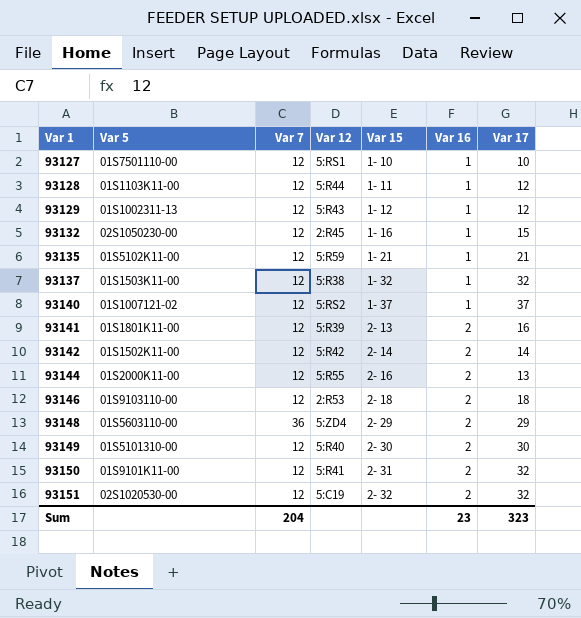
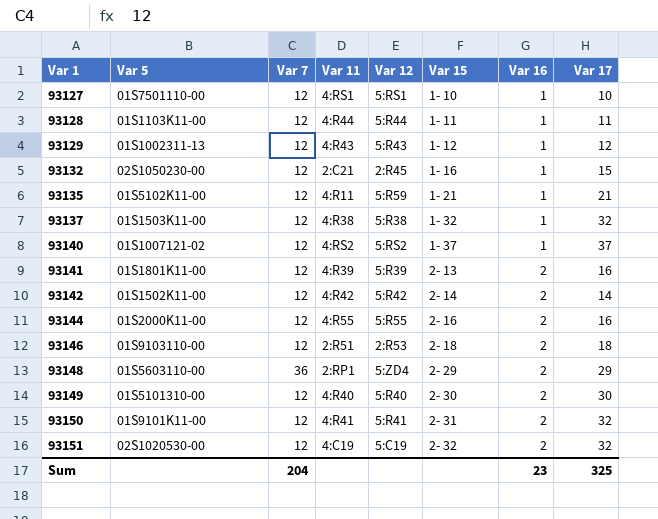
column Var 11 | position: none -> 4
93128 | Var 17: 12 -> 11
93144 | Var 17: 13 -> 16
Sum | Var 17: 323 -> 325

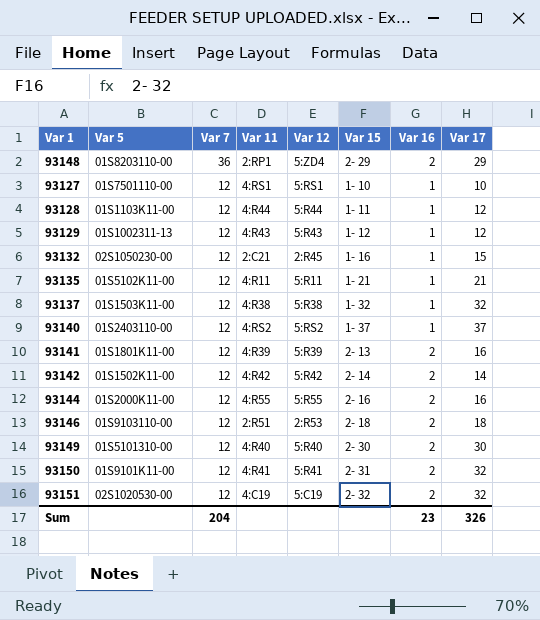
row order: Var 1 ascending -> Var 7 descending
93148 | Var 5: 01S5603110-00 -> 01S8203110-00
93128 | Var 17: 11 -> 12
93135 | Var 12: 5:R59 -> 5:R11
93140 | Var 5: 01S1007121-02 -> 01S2403110-00
Sum | Var 17: 325 -> 326

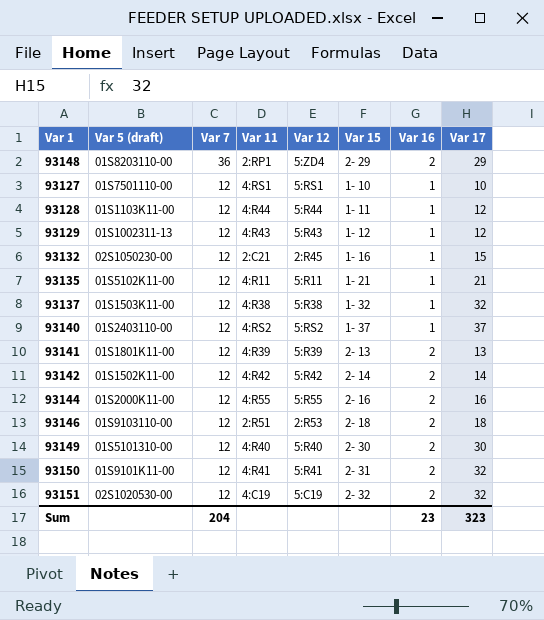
column name: Var 5 -> Var 5 (draft)
93141 | Var 17: 16 -> 13
Sum | Var 17: 326 -> 323

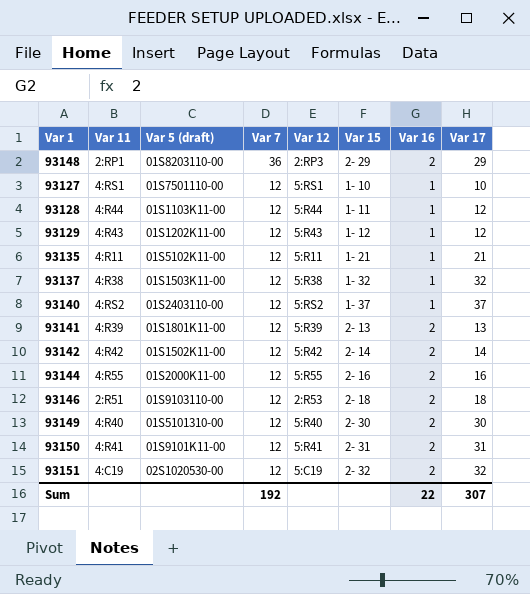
column Var 11 | position: 4 -> 2
row 93132: 02S1050230-00 | 12 | 2:C21 | 2:R45 | 1- 16 | 1 | 15 -> none
93148 | Var 12: 5:ZD4 -> 2:RP3
93129 | Var 5 (draft): 01S1002311-13 -> 01S1202K11-00
93150 | Var 17: 32 -> 31
Sum | Var 7: 204 -> 192
Sum | Var 16: 23 -> 22
Sum | Var 17: 323 -> 307

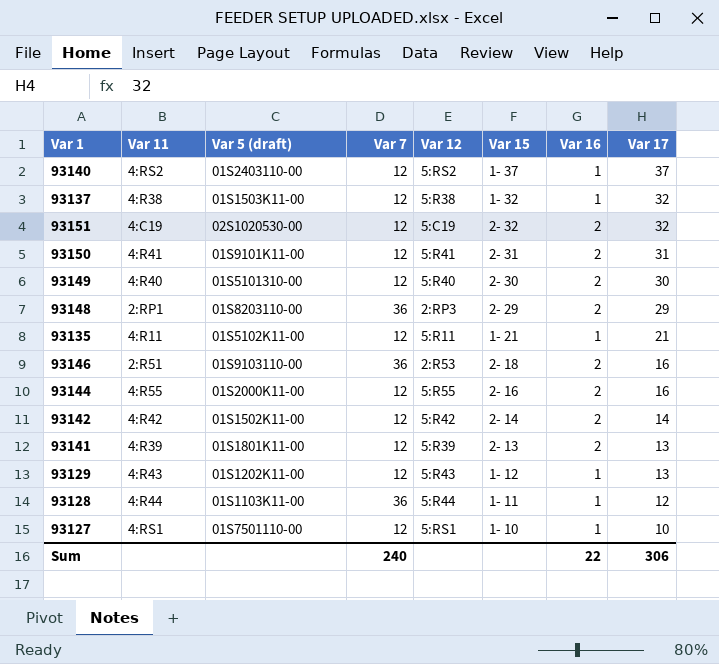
row order: Var 7 descending -> Var 17 descending
93146 | Var 7: 12 -> 36
93146 | Var 17: 18 -> 16
93129 | Var 17: 12 -> 13
93128 | Var 7: 12 -> 36
Sum | Var 7: 192 -> 240
Sum | Var 17: 307 -> 306

